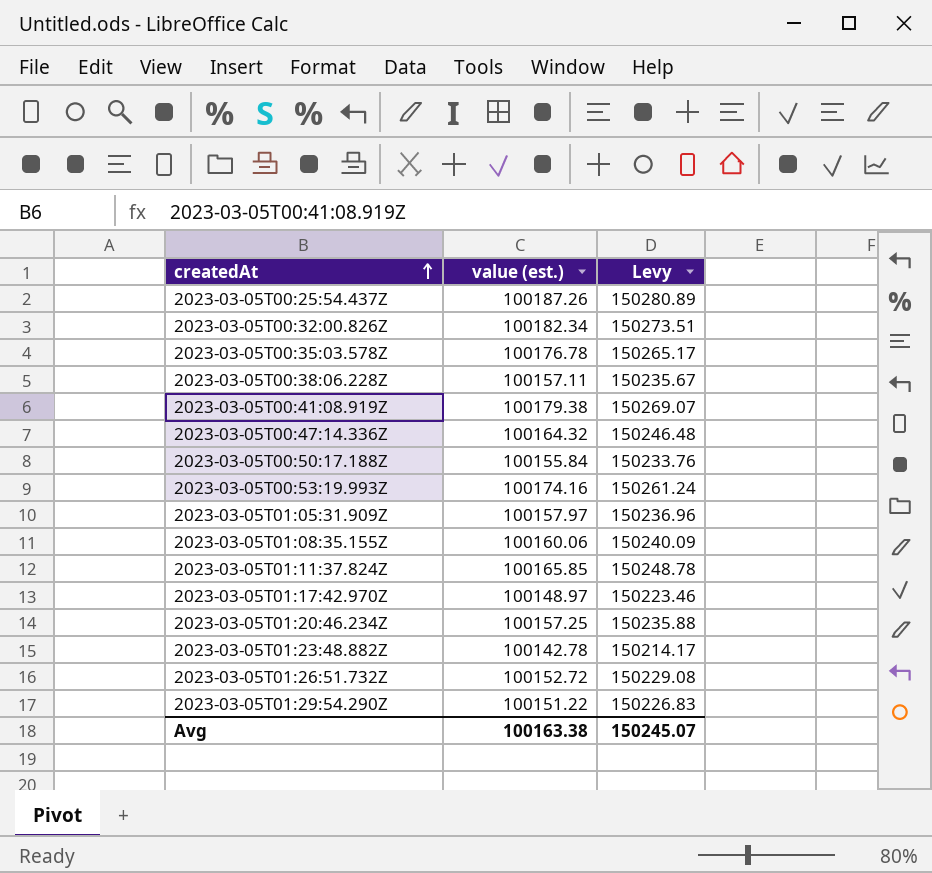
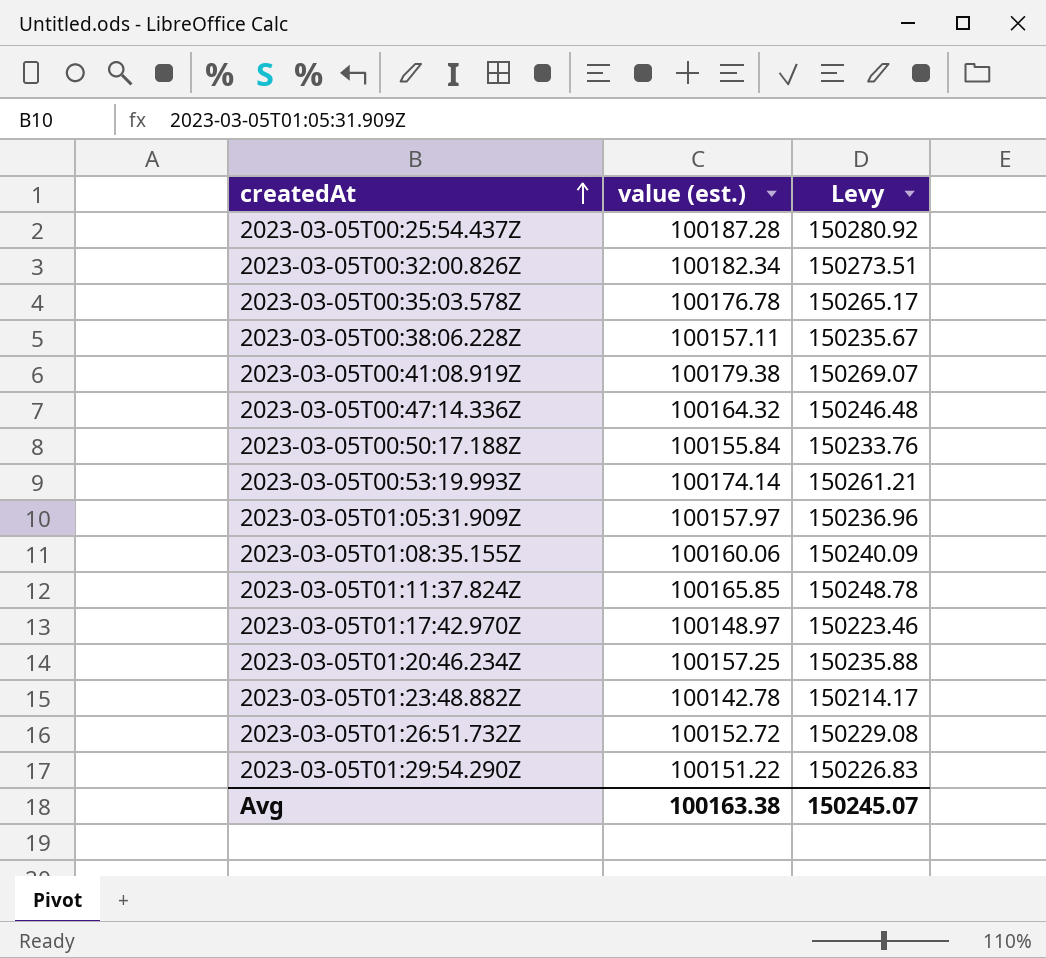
2023-03-05T00:25:54.437Z | value (est.): 100187.26 -> 100187.28
2023-03-05T00:25:54.437Z | Levy: 150280.89 -> 150280.92
2023-03-05T00:53:19.993Z | value (est.): 100174.16 -> 100174.14
2023-03-05T00:53:19.993Z | Levy: 150261.24 -> 150261.21

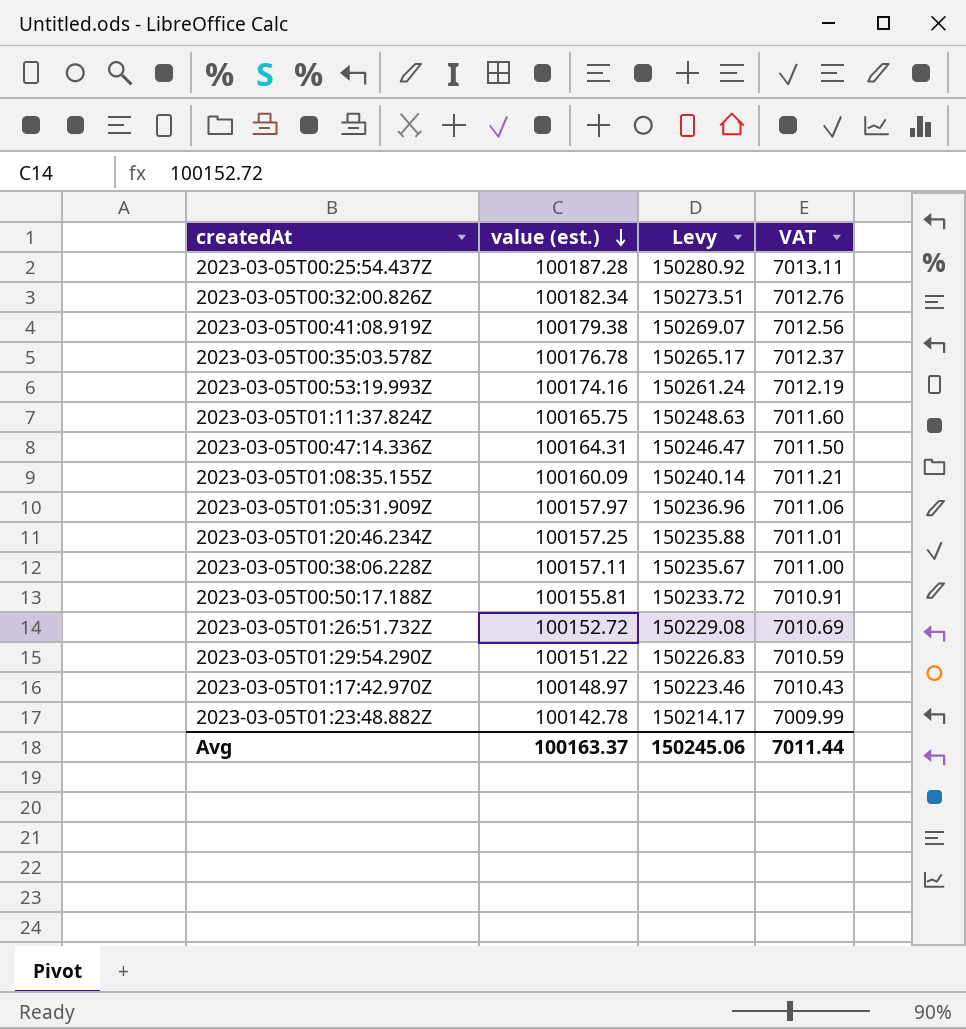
row order: createdAt ascending -> value (est.) descending
column VAT | formula: none -> [value (est.)] * 0.07
2023-03-05T00:53:19.993Z | value (est.): 100174.14 -> 100174.16
2023-03-05T00:53:19.993Z | Levy: 150261.21 -> 150261.24
2023-03-05T01:11:37.824Z | value (est.): 100165.85 -> 100165.75
2023-03-05T01:11:37.824Z | Levy: 150248.78 -> 150248.63
2023-03-05T00:47:14.336Z | value (est.): 100164.32 -> 100164.31
2023-03-05T00:47:14.336Z | Levy: 150246.48 -> 150246.47
2023-03-05T01:08:35.155Z | value (est.): 100160.06 -> 100160.09
2023-03-05T01:08:35.155Z | Levy: 150240.09 -> 150240.14
2023-03-05T00:50:17.188Z | value (est.): 100155.84 -> 100155.81
2023-03-05T00:50:17.188Z | Levy: 150233.76 -> 150233.72
Avg | value (est.): 100163.38 -> 100163.37
Avg | Levy: 150245.07 -> 150245.06

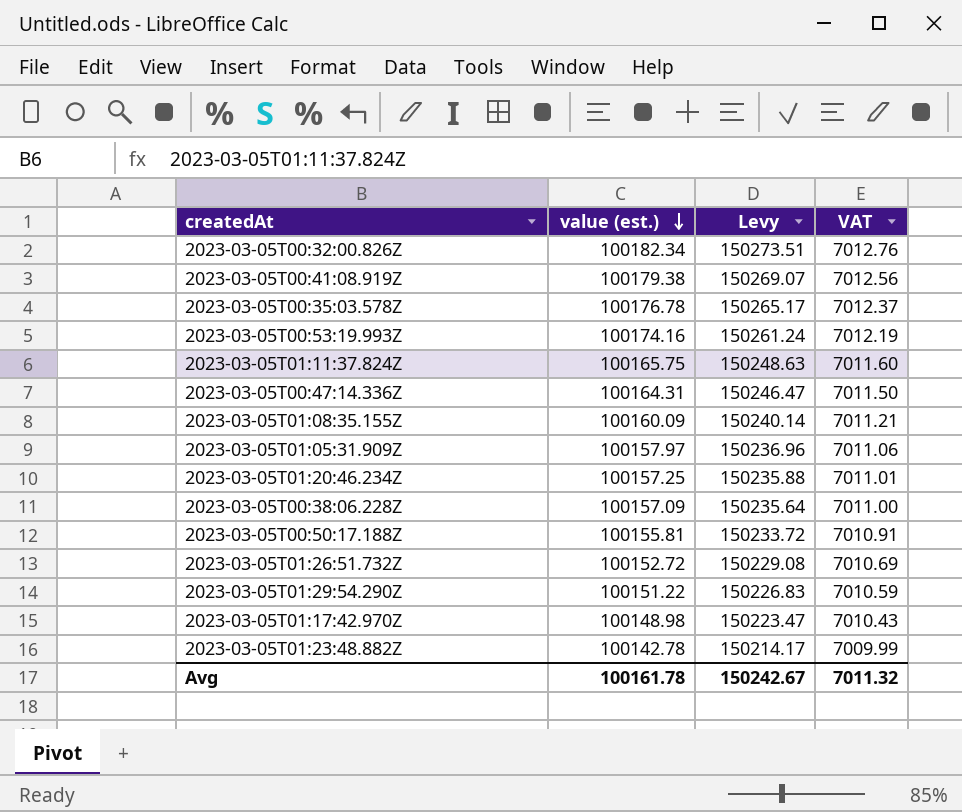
row 2023-03-05T00:25:54.437Z: 100187.28 | 150280.92 | 7013.11 -> none
2023-03-05T00:38:06.228Z | value (est.): 100157.11 -> 100157.09
2023-03-05T00:38:06.228Z | Levy: 150235.67 -> 150235.64
2023-03-05T01:17:42.970Z | value (est.): 100148.97 -> 100148.98
2023-03-05T01:17:42.970Z | Levy: 150223.46 -> 150223.47
Avg | value (est.): 100163.37 -> 100161.78
Avg | Levy: 150245.06 -> 150242.67
Avg | VAT: 7011.44 -> 7011.32

